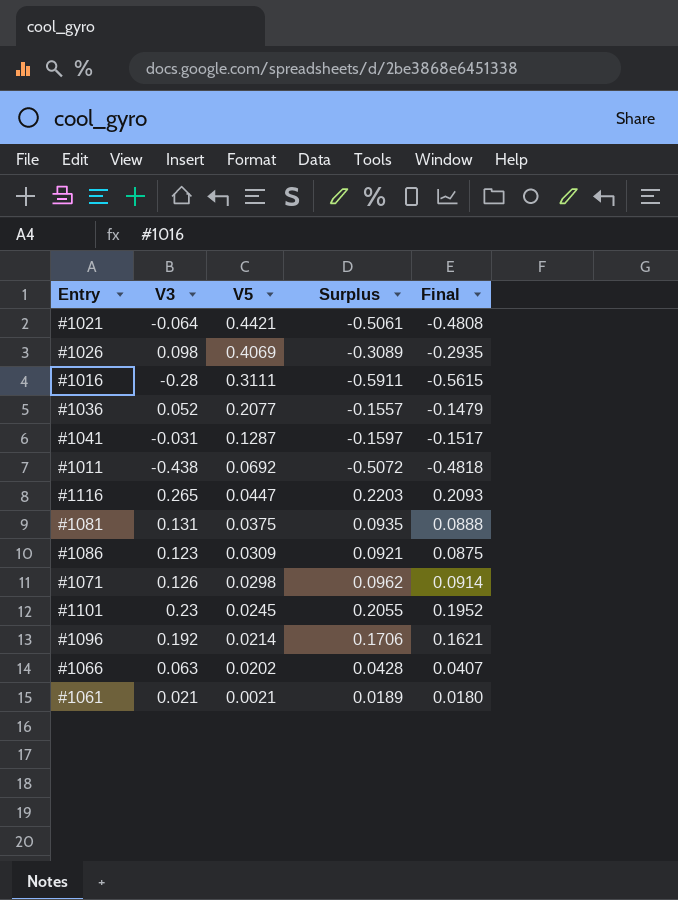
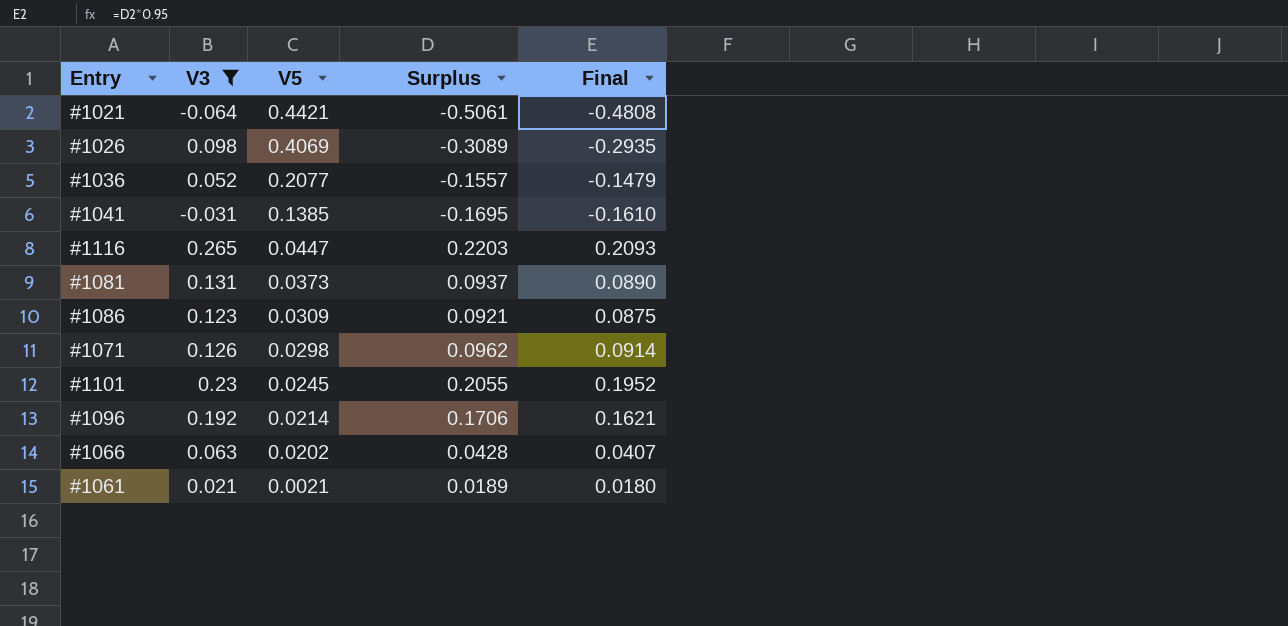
filter: none -> V3 >= -0.064
#1041 | V5: 0.1287 -> 0.1385
#1041 | Surplus: -0.1597 -> -0.1695
#1041 | Final: -0.1517 -> -0.1610
#1081 | V5: 0.0375 -> 0.0373
#1081 | Surplus: 0.0935 -> 0.0937
#1081 | Final: 0.0888 -> 0.0890

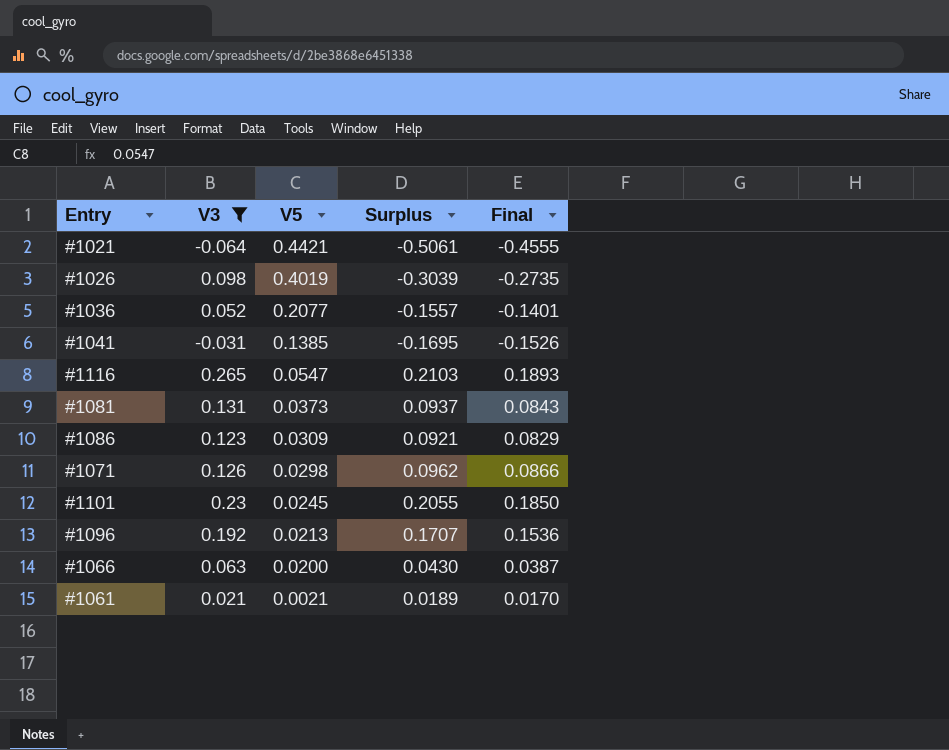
column Final | formula: [Surplus] * 0.95 -> [Surplus] * 0.9
#1026 | V5: 0.4069 -> 0.4019
#1026 | Surplus: -0.3089 -> -0.3039
#1116 | V5: 0.0447 -> 0.0547
#1116 | Surplus: 0.2203 -> 0.2103
#1096 | V5: 0.0214 -> 0.0213
#1096 | Surplus: 0.1706 -> 0.1707
#1066 | V5: 0.0202 -> 0.0200
#1066 | Surplus: 0.0428 -> 0.0430

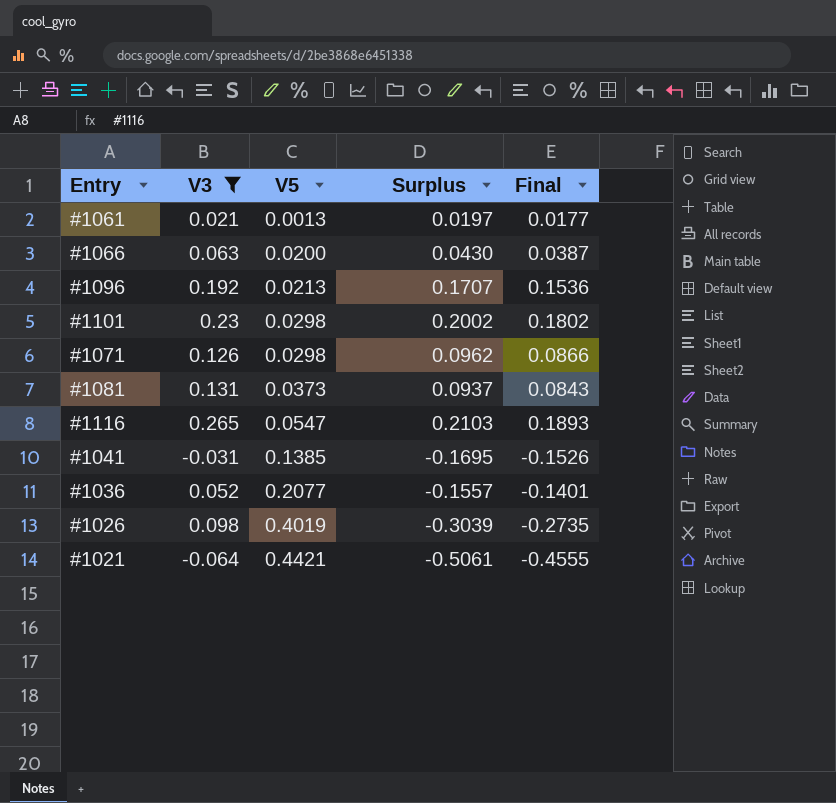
row order: V5 descending -> V5 ascending
row #1086: 0.123 | 0.0309 | 0.0921 | 0.0829 -> none
#1061 | V5: 0.0021 -> 0.0013
#1061 | Surplus: 0.0189 -> 0.0197
#1061 | Final: 0.0170 -> 0.0177
#1101 | V5: 0.0245 -> 0.0298
#1101 | Surplus: 0.2055 -> 0.2002
#1101 | Final: 0.1850 -> 0.1802

